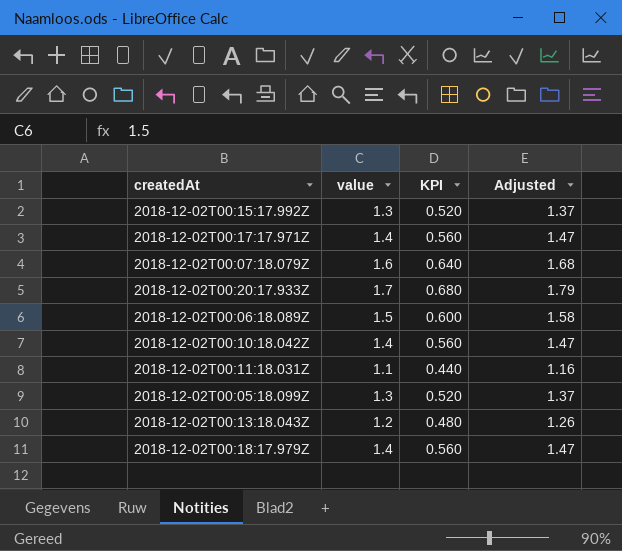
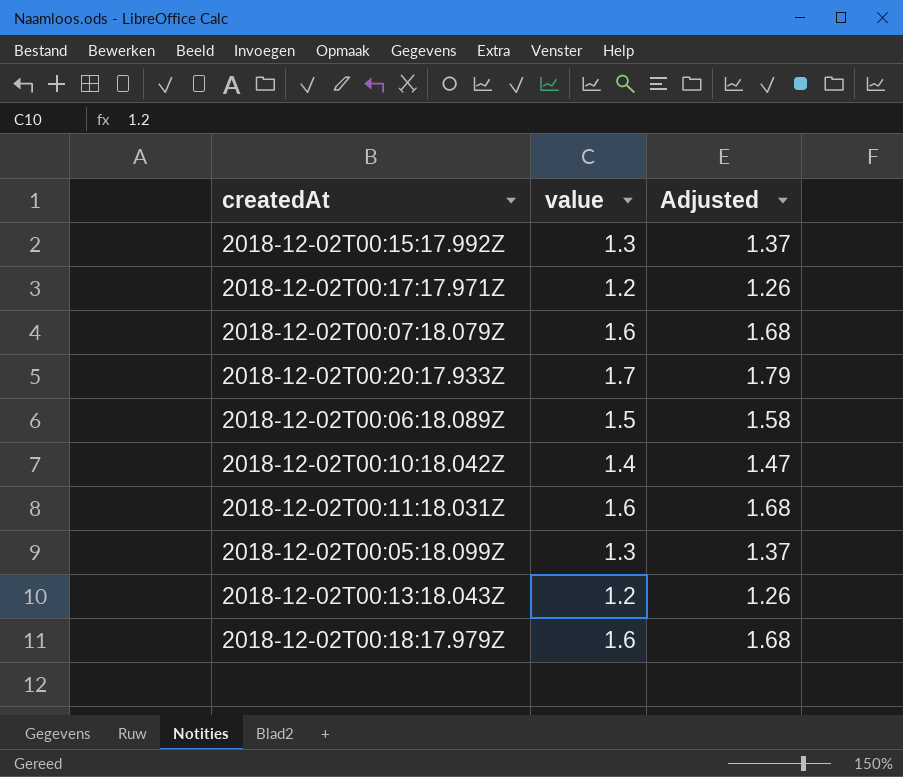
column KPI | formula: [value] * 0.4 -> none
2018-12-02T00:17:17.971Z | value: 1.4 -> 1.2
2018-12-02T00:17:17.971Z | Adjusted: 1.47 -> 1.26
2018-12-02T00:11:18.031Z | value: 1.1 -> 1.6
2018-12-02T00:11:18.031Z | Adjusted: 1.16 -> 1.68
2018-12-02T00:18:17.979Z | value: 1.4 -> 1.6
2018-12-02T00:18:17.979Z | Adjusted: 1.47 -> 1.68

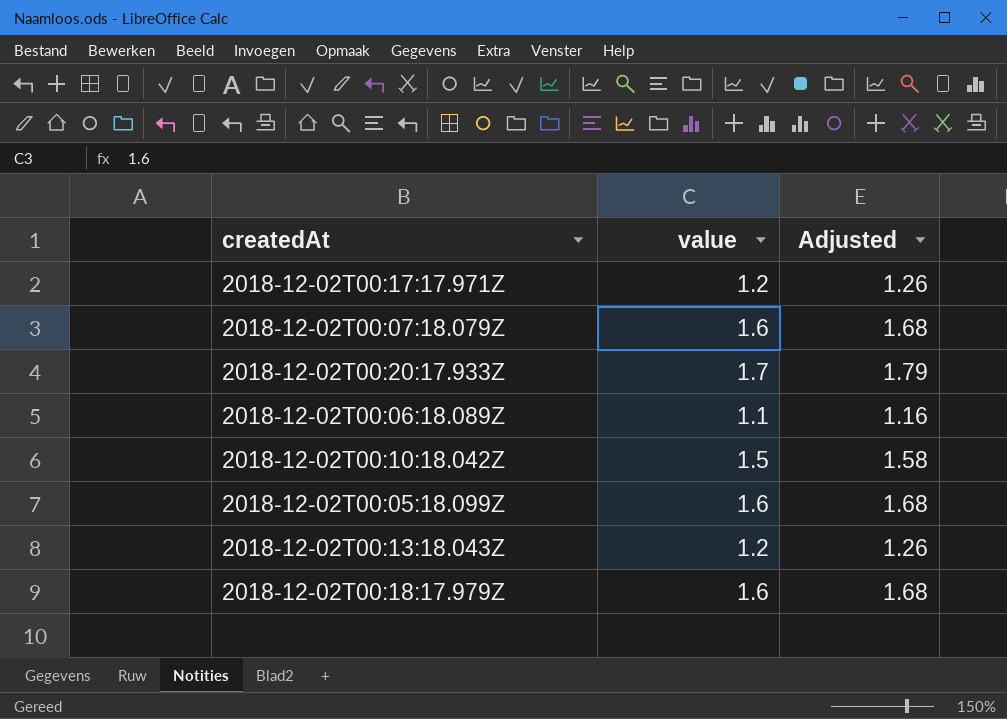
row 2018-12-02T00:15:17.992Z: 1.3 | 1.37 -> none
row 2018-12-02T00:11:18.031Z: 1.6 | 1.68 -> none
2018-12-02T00:06:18.089Z | value: 1.5 -> 1.1
2018-12-02T00:06:18.089Z | Adjusted: 1.58 -> 1.16
2018-12-02T00:10:18.042Z | value: 1.4 -> 1.5
2018-12-02T00:10:18.042Z | Adjusted: 1.47 -> 1.58
2018-12-02T00:05:18.099Z | value: 1.3 -> 1.6
2018-12-02T00:05:18.099Z | Adjusted: 1.37 -> 1.68

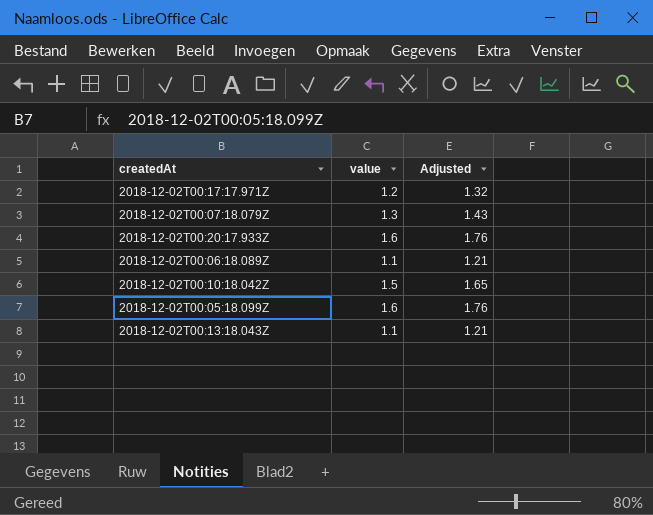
column Adjusted | formula: [value] * 1.05 -> [value] * 1.1
row 2018-12-02T00:18:17.979Z: 1.6 | 1.68 -> none
2018-12-02T00:07:18.079Z | value: 1.6 -> 1.3
2018-12-02T00:20:17.933Z | value: 1.7 -> 1.6
2018-12-02T00:13:18.043Z | value: 1.2 -> 1.1

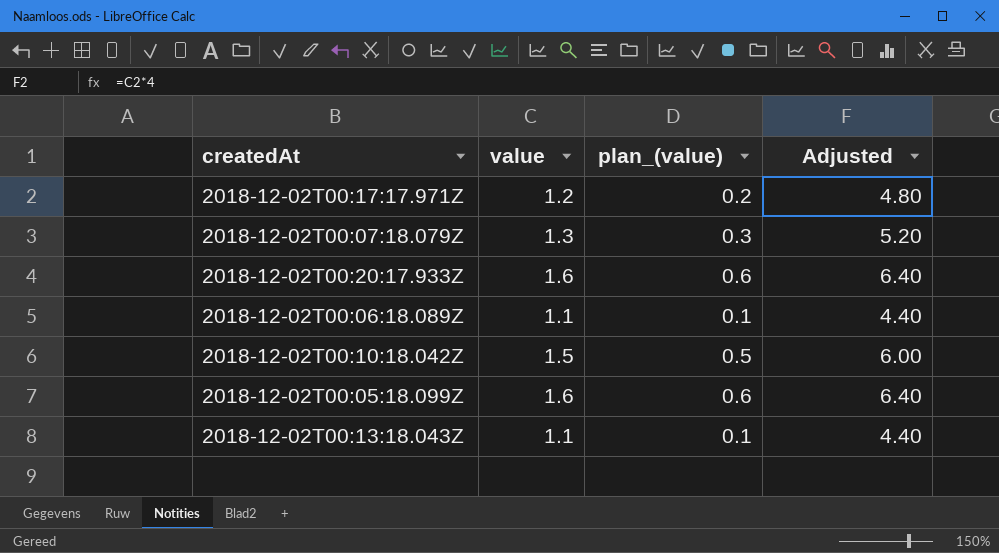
column plan_(value) | formula: none -> [value] - 1
column Adjusted | formula: [value] * 1.1 -> [value] * 4

